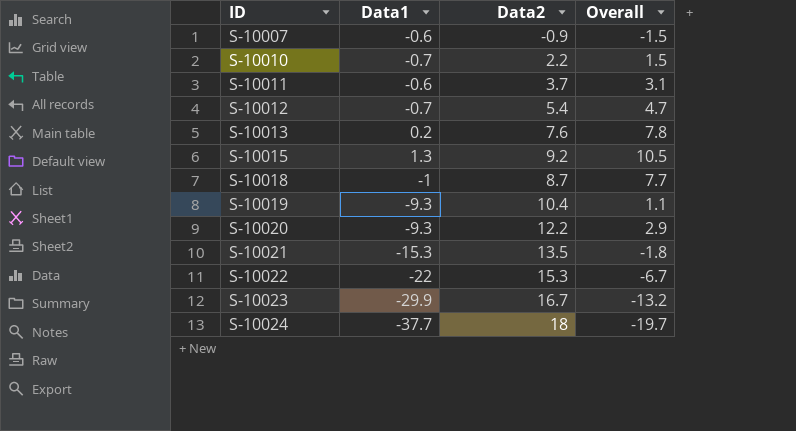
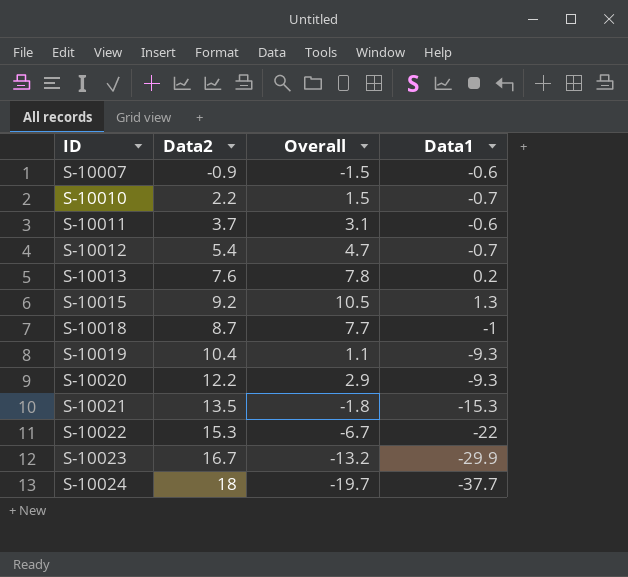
column Data1 | position: 2 -> 4

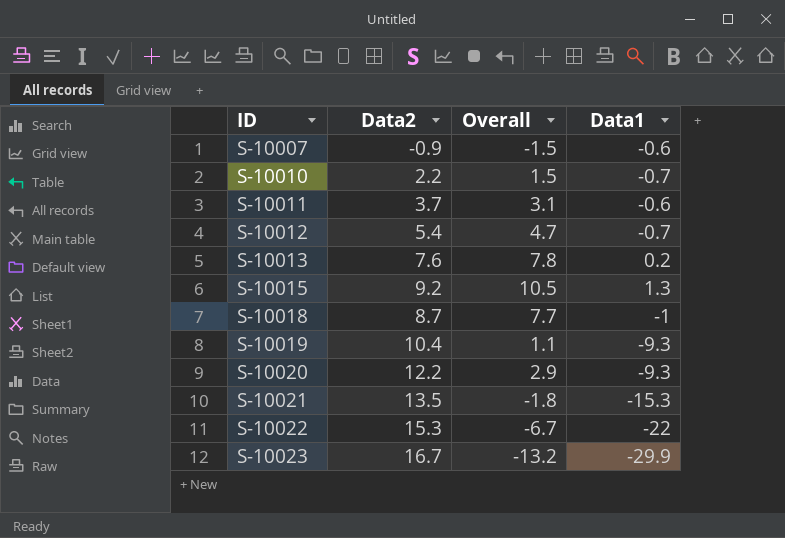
row S-10024: 18 | -19.7 | -37.7 -> none

